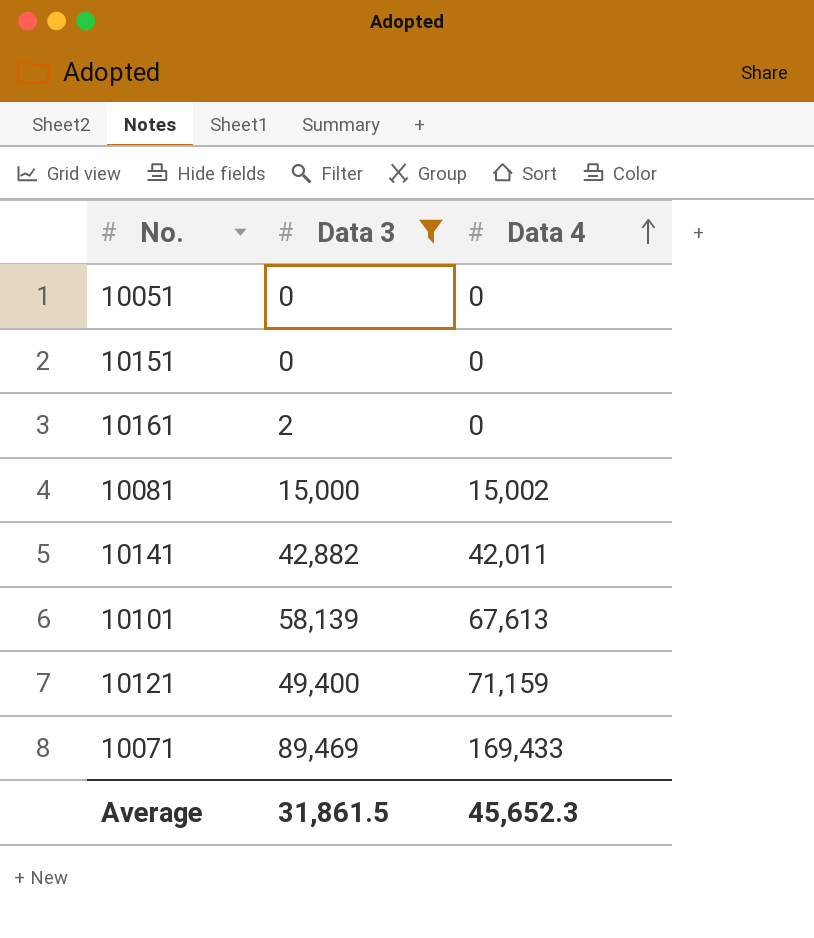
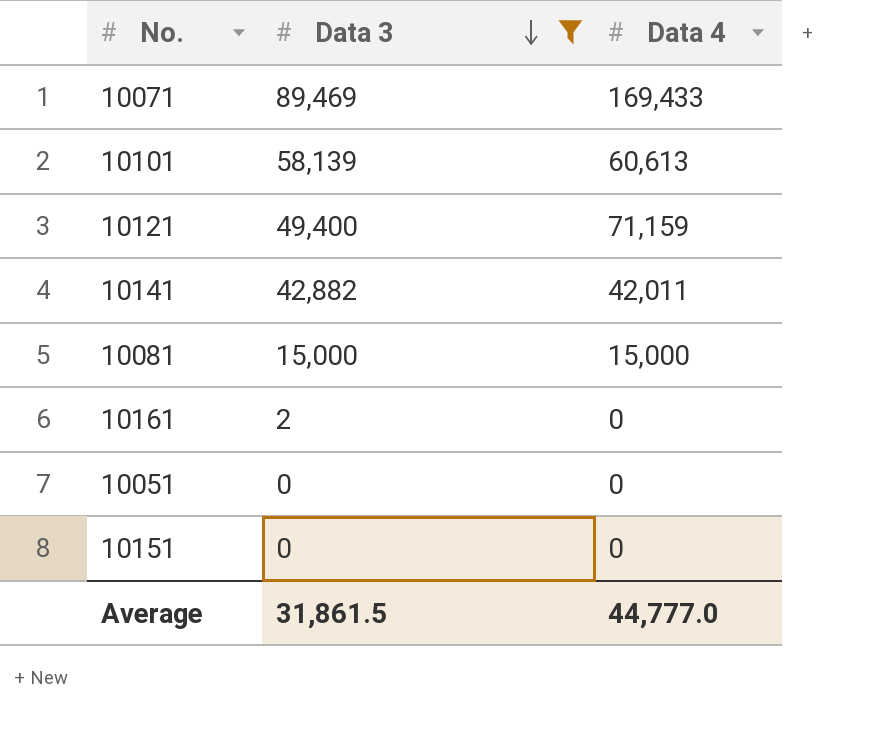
row order: Data 4 ascending -> Data 3 descending
10101 | Data 4: 67,613 -> 60,613
10081 | Data 4: 15,002 -> 15,000
Average | Data 4: 45,652.3 -> 44,777.0

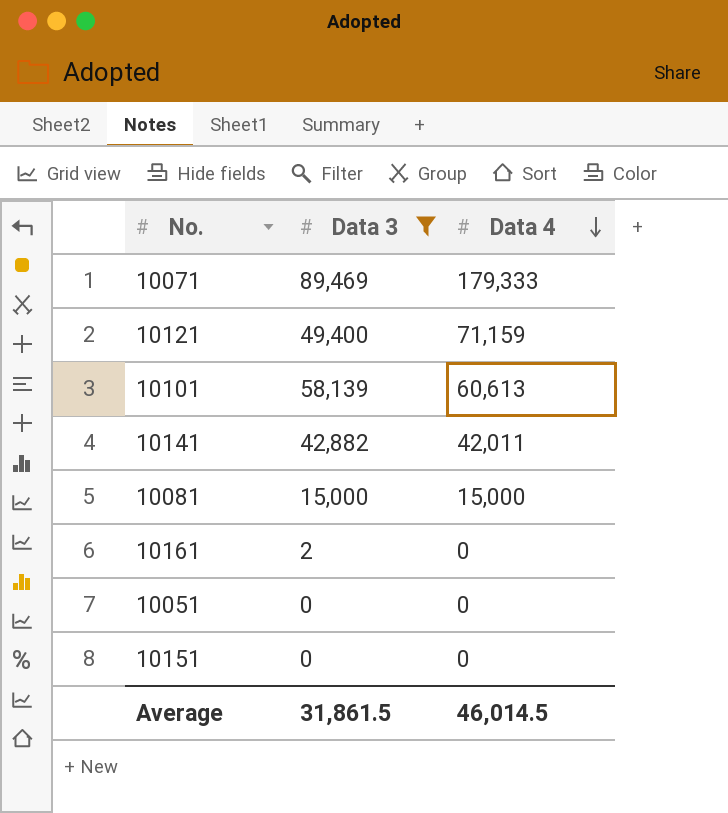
row order: Data 3 descending -> Data 4 descending
10071 | Data 4: 169,433 -> 179,333
Average | Data 4: 44,777.0 -> 46,014.5

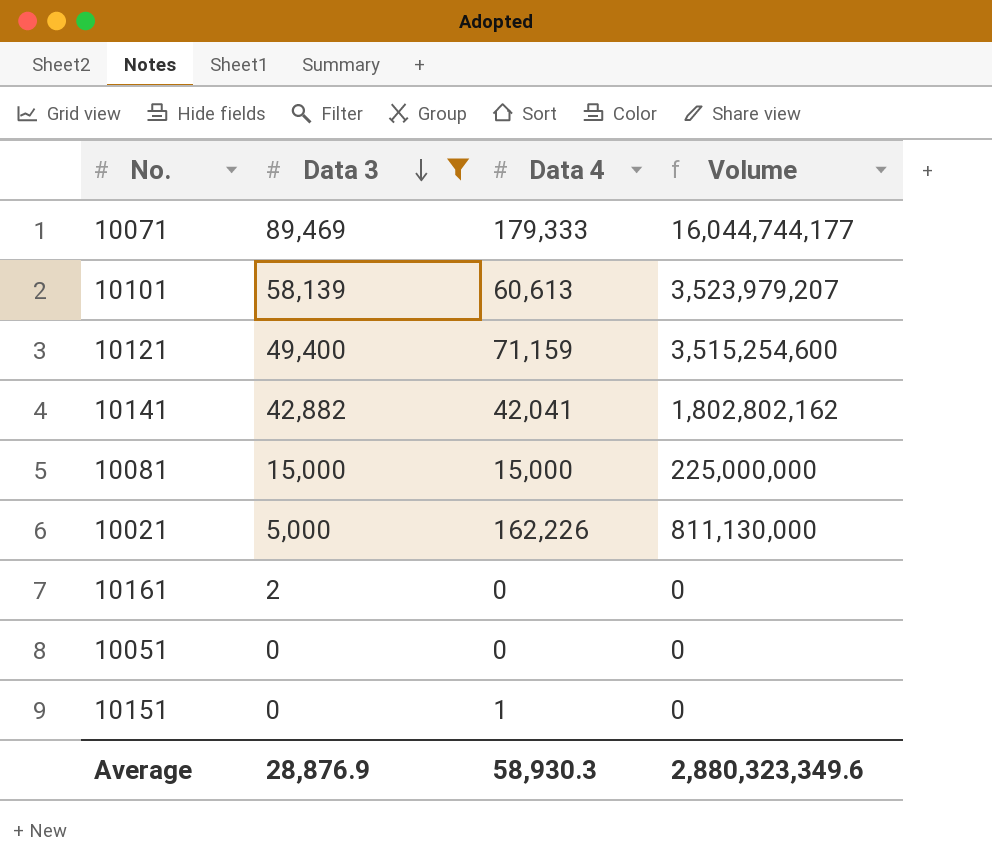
row order: Data 4 descending -> Data 3 descending
column Volume | formula: none -> [Data 3] * [Data 4]
10141 | Data 4: 42,011 -> 42,041
row 10021: none -> 5,000 | 162,226 | 811,130,000
10151 | Data 4: 0 -> 1
Average | Data 3: 31,861.5 -> 28,876.9
Average | Data 4: 46,014.5 -> 58,930.3

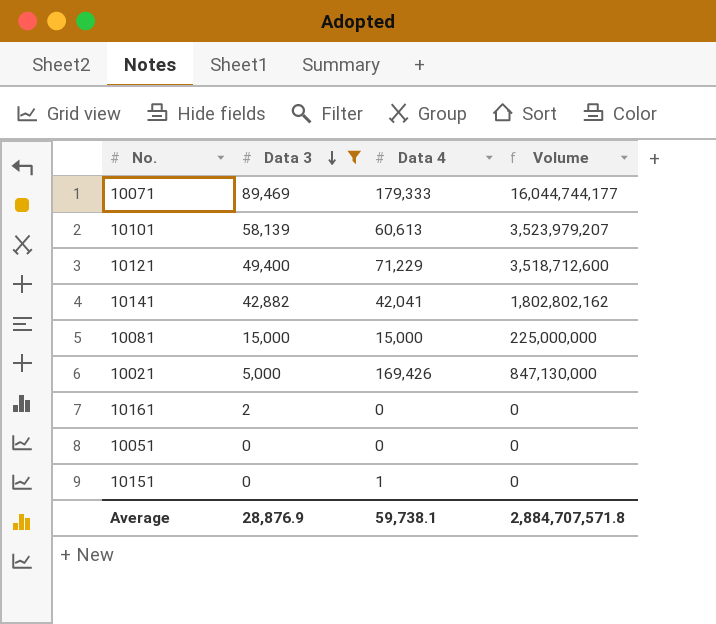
10121 | Data 4: 71,159 -> 71,229
10121 | Volume: 3,515,254,600 -> 3,518,712,600
10021 | Data 4: 162,226 -> 169,426
10021 | Volume: 811,130,000 -> 847,130,000
Average | Data 4: 58,930.3 -> 59,738.1
Average | Volume: 2,880,323,349.6 -> 2,884,707,571.8

